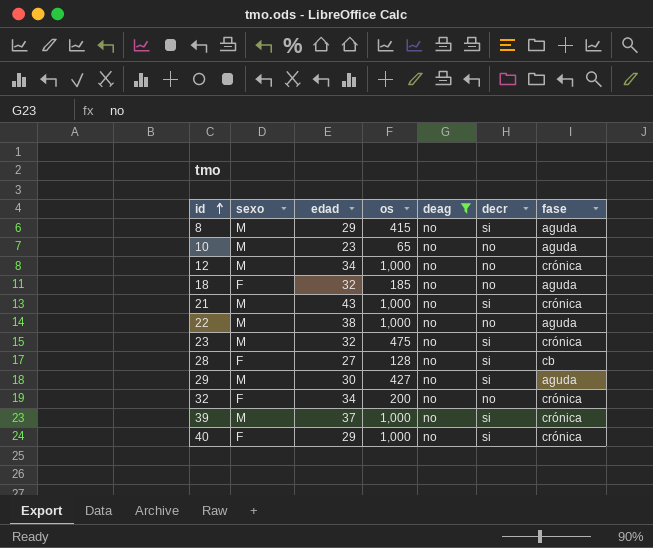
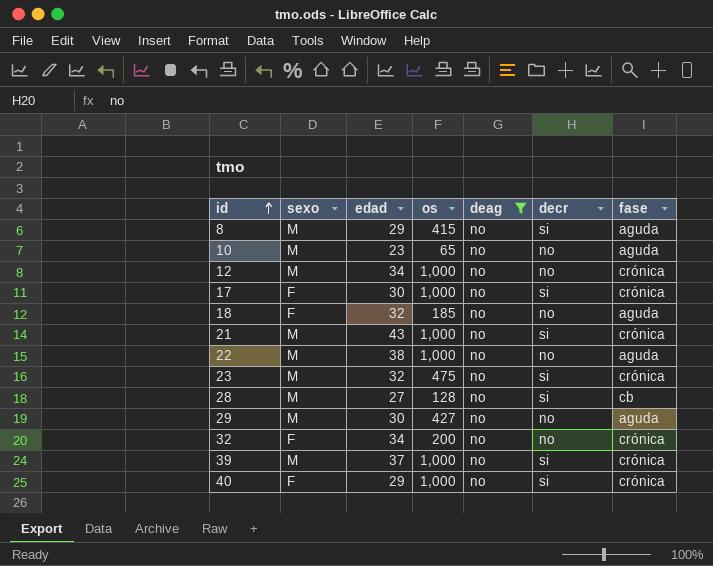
row 17: none -> F | 30 | 1,000 | no | si | crónica
28 | sexo: F -> M
29 | decr: si -> no

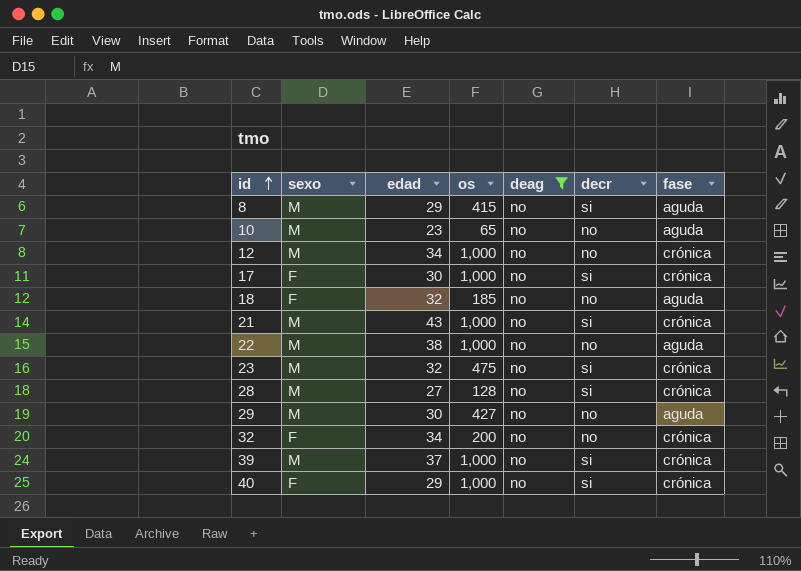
28 | fase: cb -> crónica

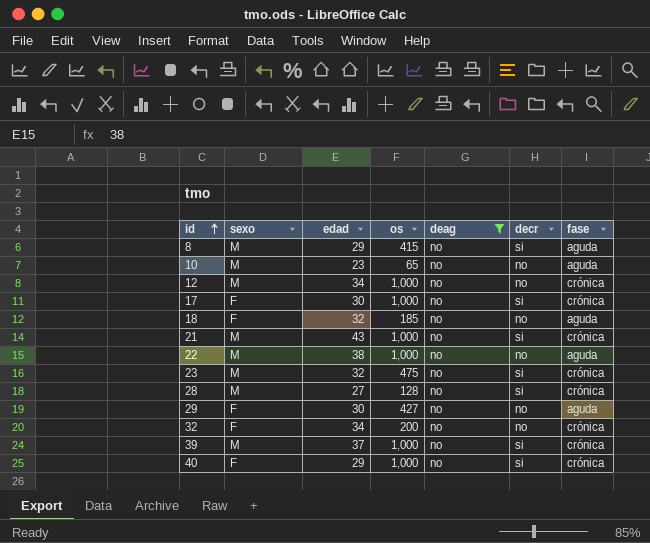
29 | sexo: M -> F

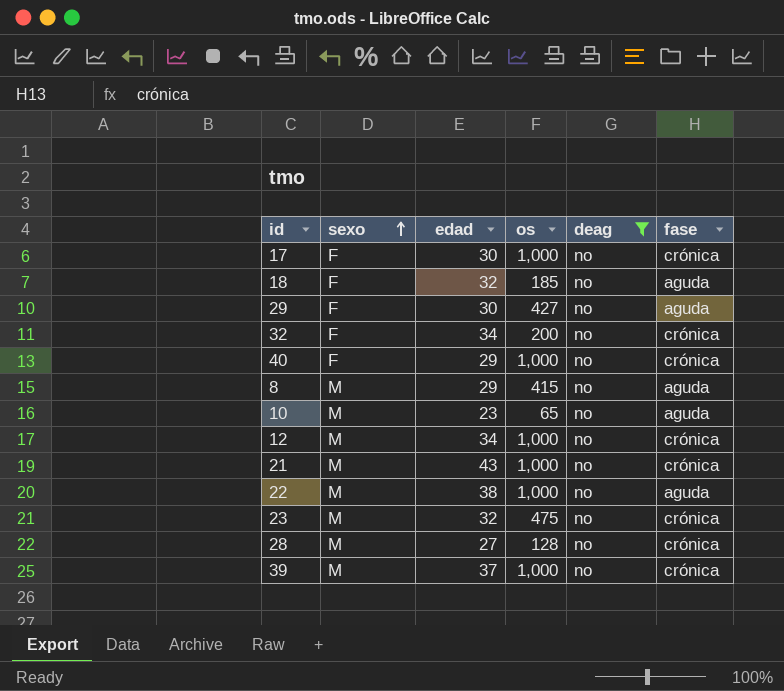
row order: id ascending -> sexo ascending
column decr | position: 6 -> none

